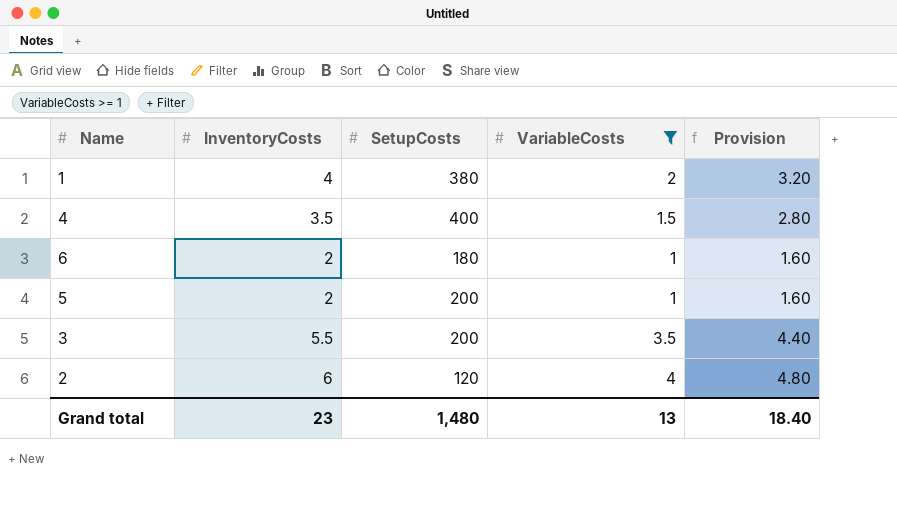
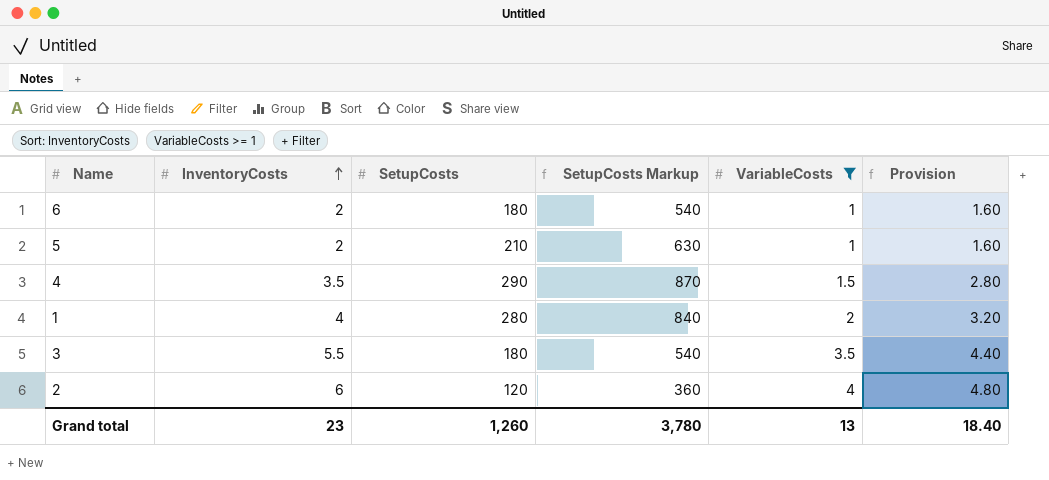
row order: none -> InventoryCosts ascending
column SetupCosts Markup | formula: none -> [SetupCosts] * 3
5 | SetupCosts: 200 -> 210
4 | SetupCosts: 400 -> 290
1 | SetupCosts: 380 -> 280
3 | SetupCosts: 200 -> 180
Grand total | SetupCosts: 1,480 -> 1,260

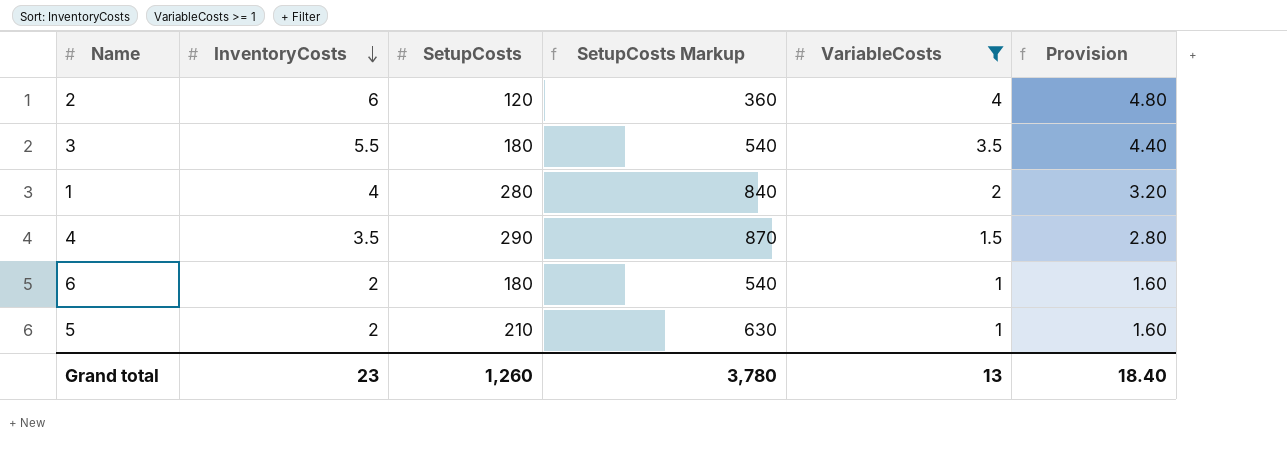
row order: InventoryCosts ascending -> InventoryCosts descending

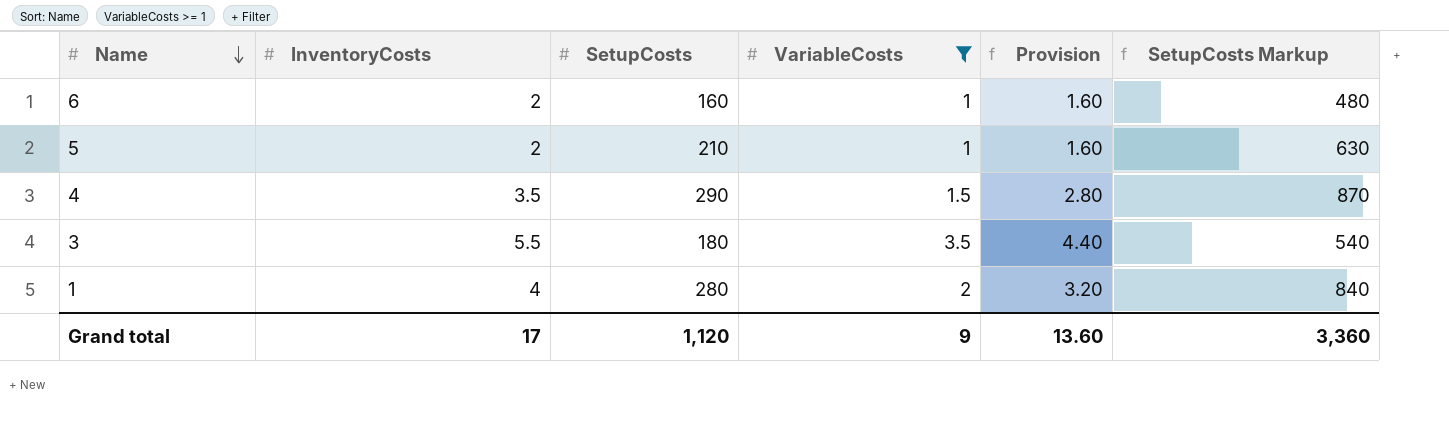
row order: InventoryCosts descending -> Name descending
column SetupCosts Markup | position: 4 -> 6
row 2: 6 | 120 | 360 | 4 | 4.80 -> none
6 | SetupCosts: 180 -> 160
6 | SetupCosts Markup: 540 -> 480
Grand total | InventoryCosts: 23 -> 17
Grand total | SetupCosts: 1,260 -> 1,120
Grand total | VariableCosts: 13 -> 9
Grand total | Provision: 18.40 -> 13.60
Grand total | SetupCosts Markup: 3,780 -> 3,360

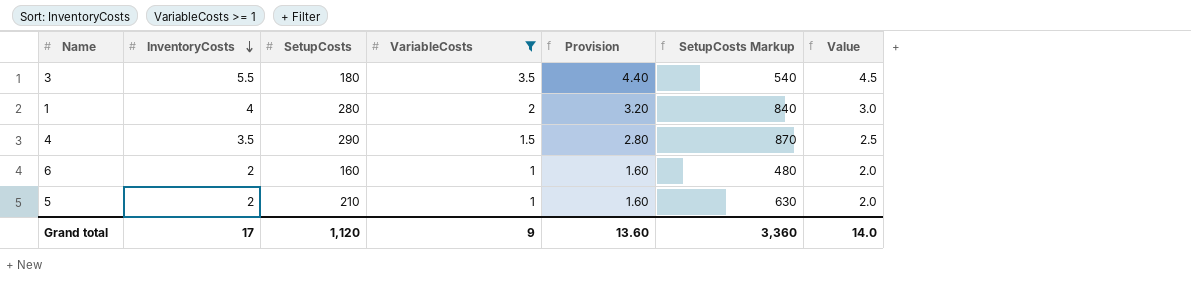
row order: Name descending -> InventoryCosts descending
column Value | formula: none -> [VariableCosts] + 1

